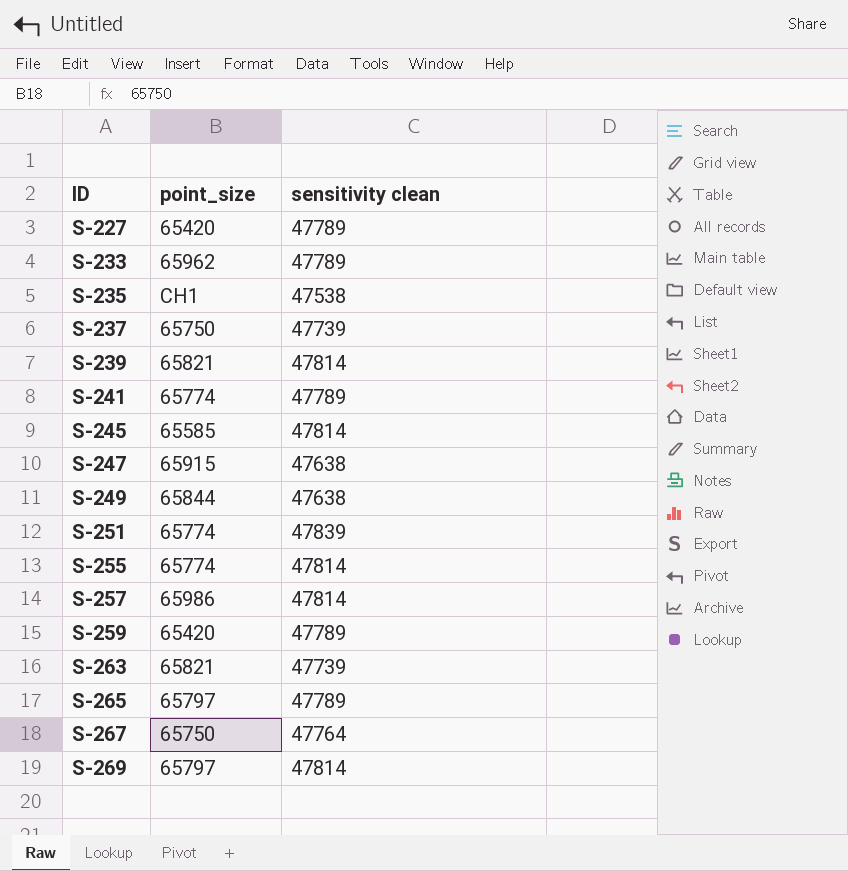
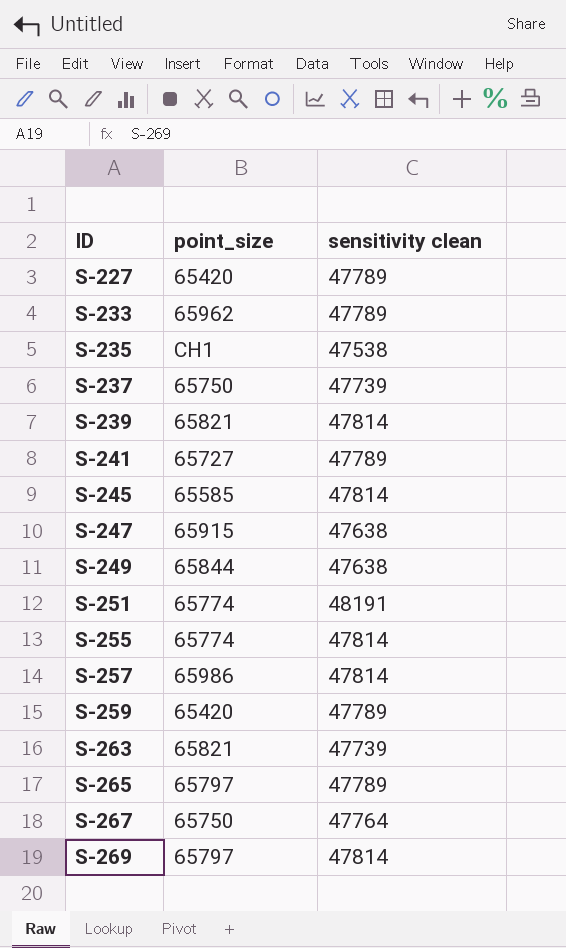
S-241 | point_size: 65774 -> 65727
S-251 | sensitivity clean: 47839 -> 48191

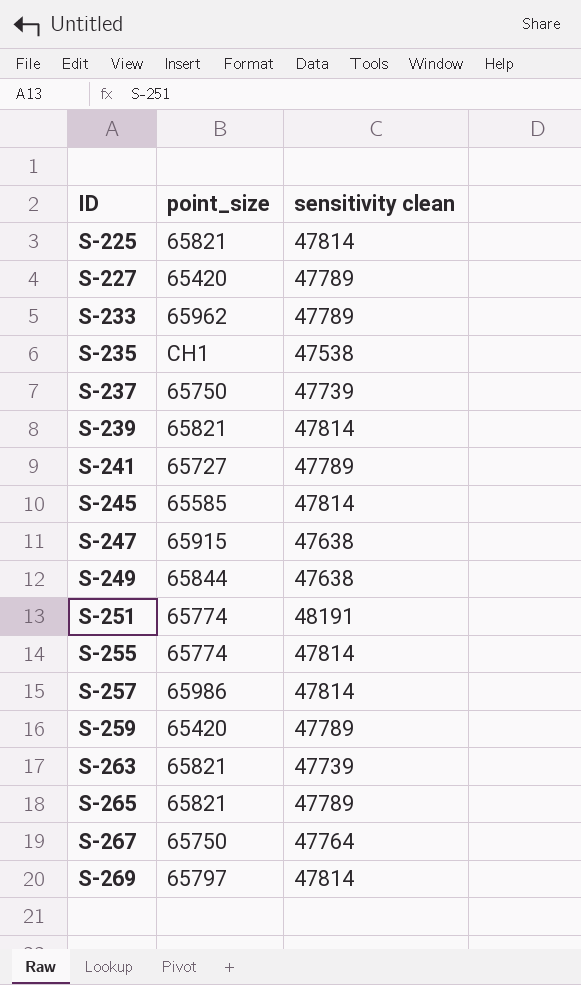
row S-225: none -> 65821 | 47814
S-265 | point_size: 65797 -> 65821

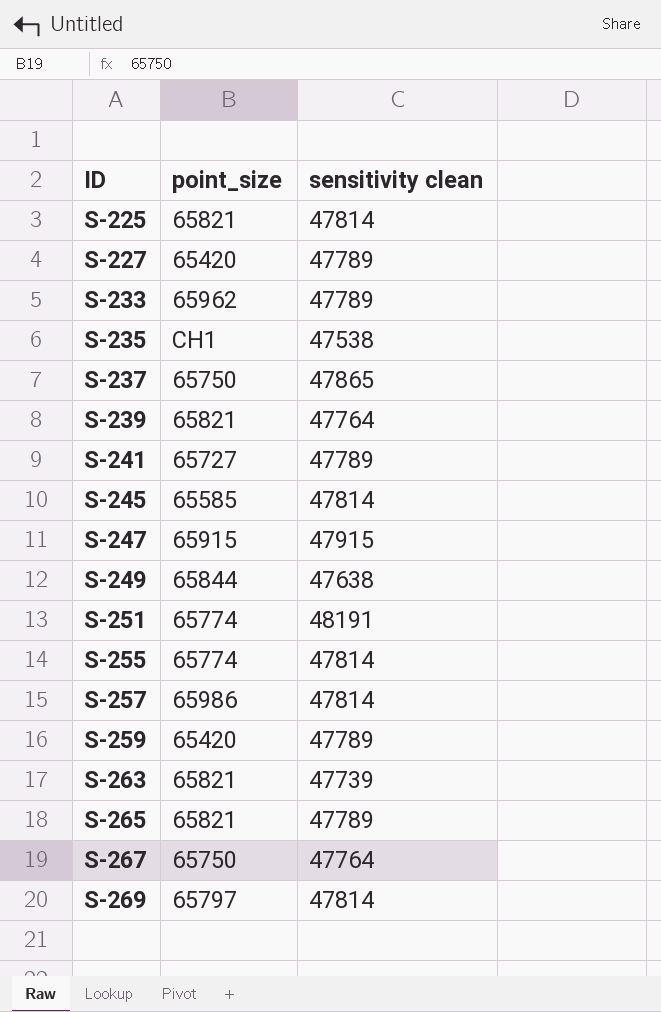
S-237 | sensitivity clean: 47739 -> 47865
S-239 | sensitivity clean: 47814 -> 47764
S-247 | sensitivity clean: 47638 -> 47915

